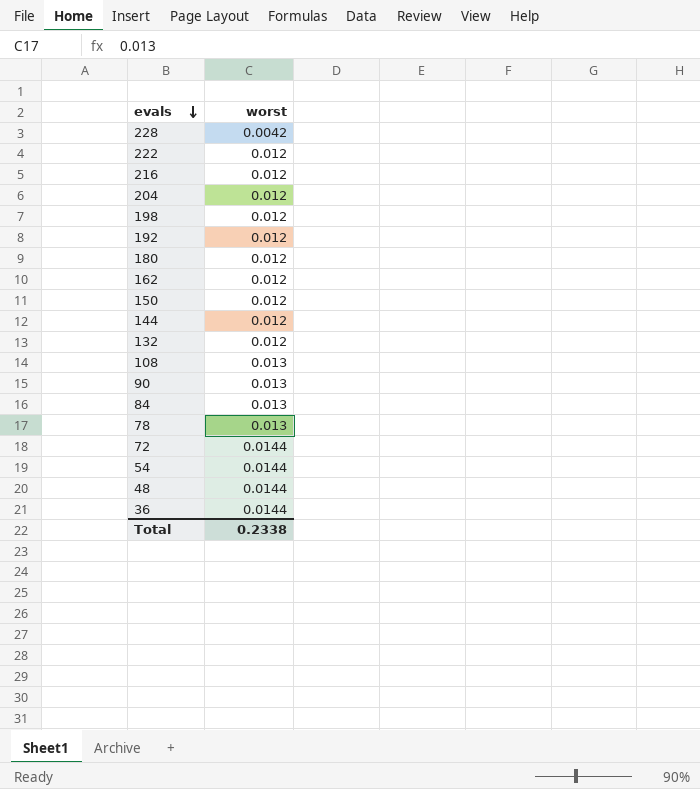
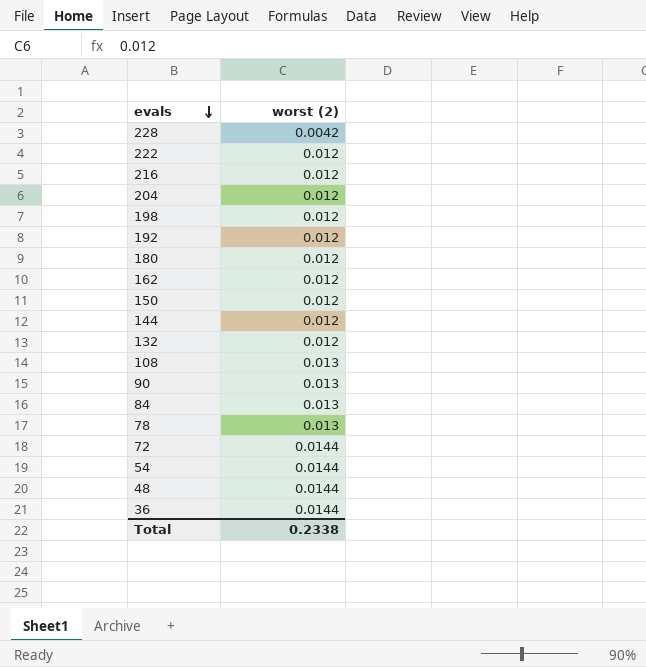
column name: worst -> worst (2)

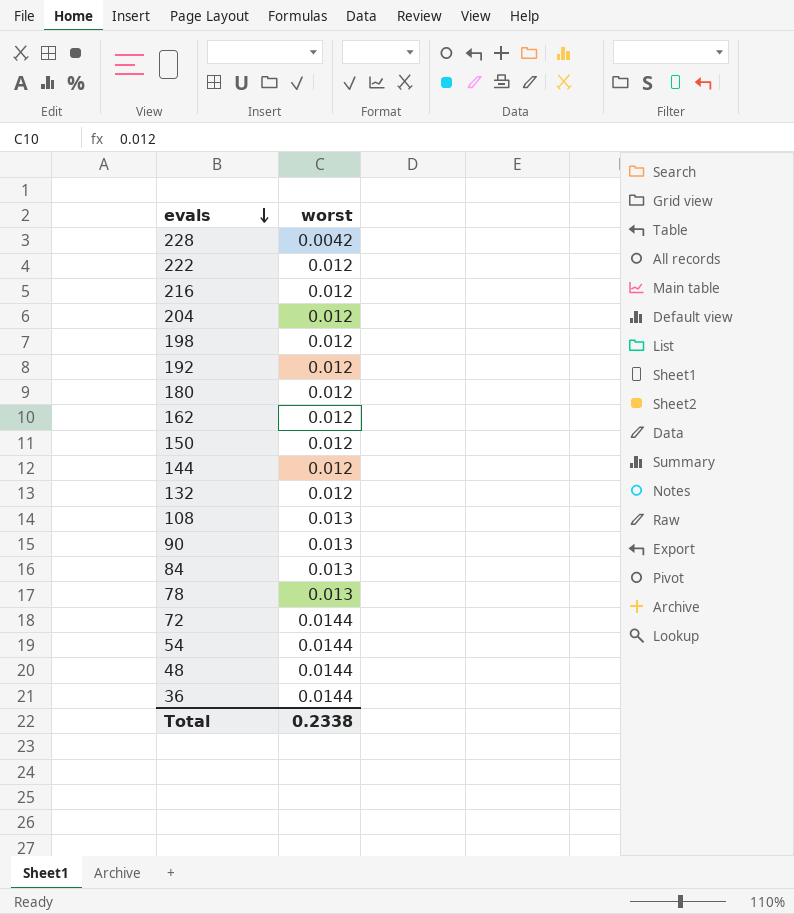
column name: worst (2) -> worst

